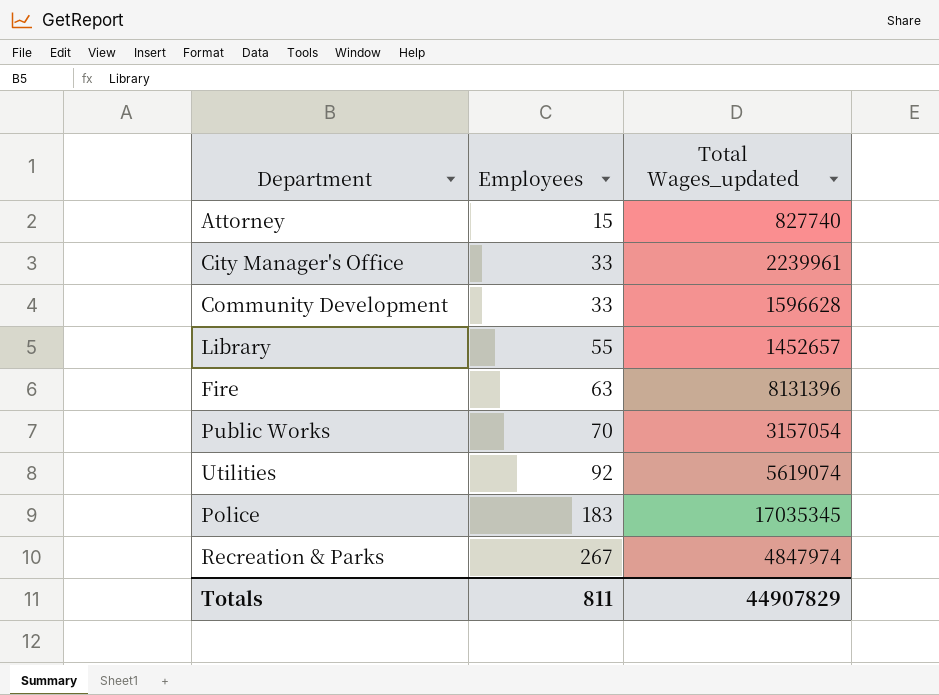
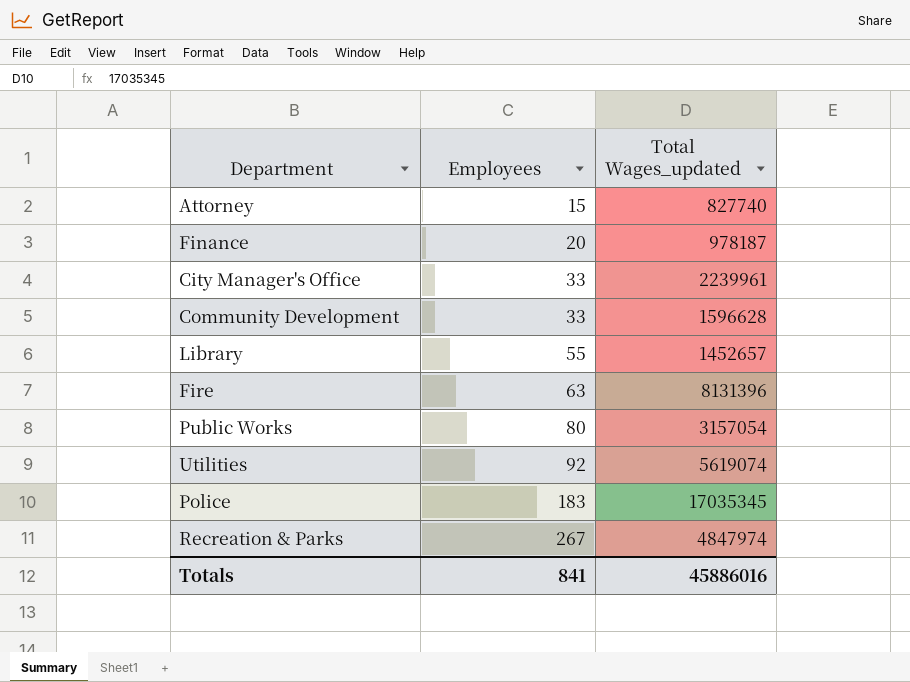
row Finance: none -> 20 | 978187
Public Works | Employees: 70 -> 80
Totals | Employees: 811 -> 841
Totals | Total Wages_updated: 44907829 -> 45886016

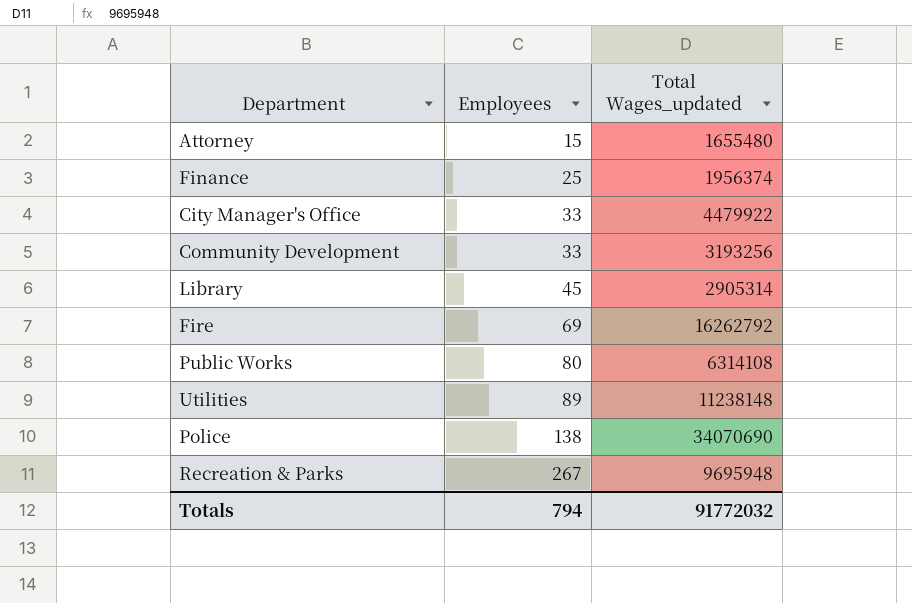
Attorney | Total Wages_updated: 827740 -> 1655480
Finance | Employees: 20 -> 25
Finance | Total Wages_updated: 978187 -> 1956374
City Manager's Office | Total Wages_updated: 2239961 -> 4479922
Community Development | Total Wages_updated: 1596628 -> 3193256
Library | Employees: 55 -> 45
Library | Total Wages_updated: 1452657 -> 2905314
Fire | Employees: 63 -> 69
Fire | Total Wages_updated: 8131396 -> 16262792
Public Works | Total Wages_updated: 3157054 -> 6314108
Utilities | Employees: 92 -> 89
Utilities | Total Wages_updated: 5619074 -> 11238148
Police | Employees: 183 -> 138
Police | Total Wages_updated: 17035345 -> 34070690
Recreation & Parks | Total Wages_updated: 4847974 -> 9695948
Totals | Employees: 841 -> 794
Totals | Total Wages_updated: 45886016 -> 91772032

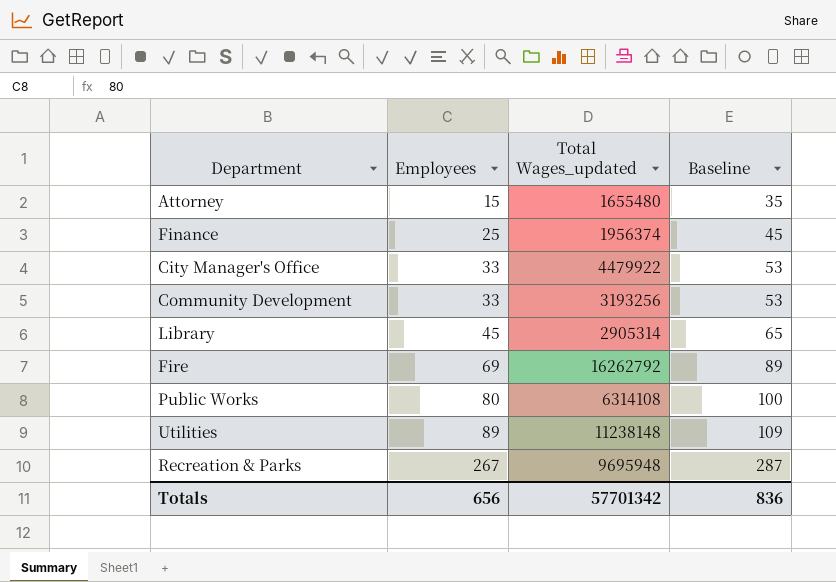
column Baseline | formula: none -> [Employees] + 20
row Police: 138 | 34070690 -> none
Totals | Employees: 794 -> 656
Totals | Total Wages_updated: 91772032 -> 57701342

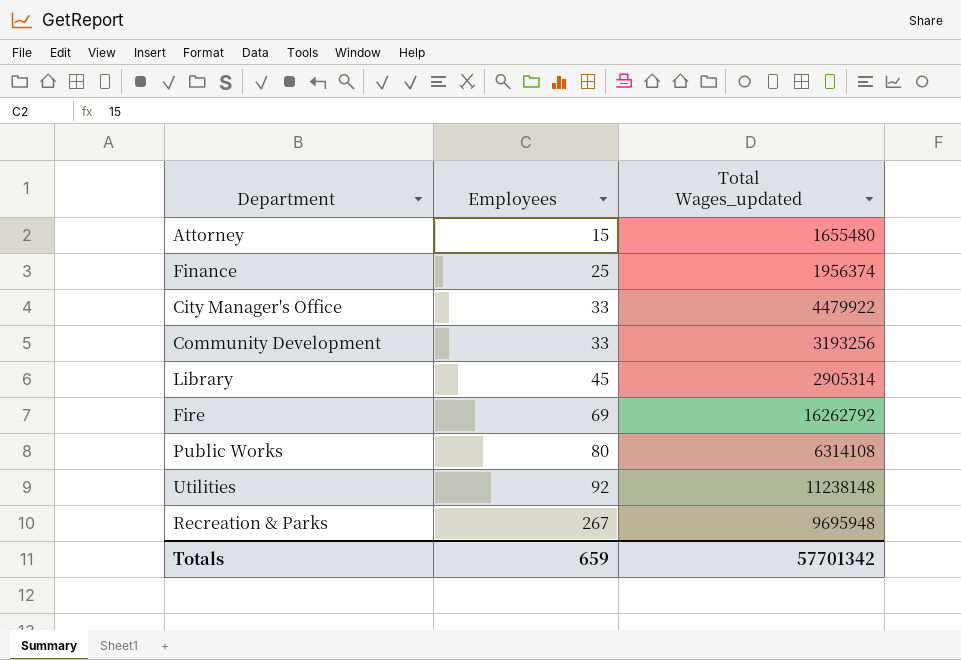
column Baseline | formula: [Employees] + 20 -> none
Utilities | Employees: 89 -> 92
Totals | Employees: 656 -> 659

